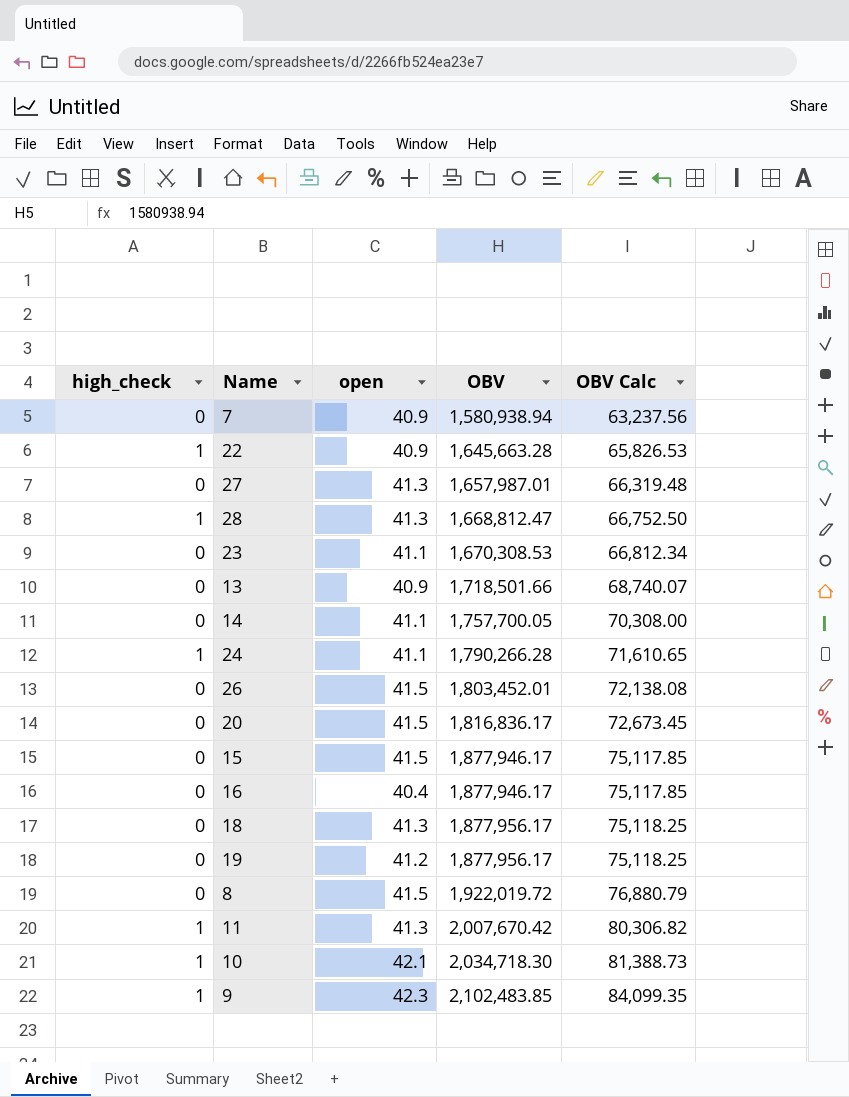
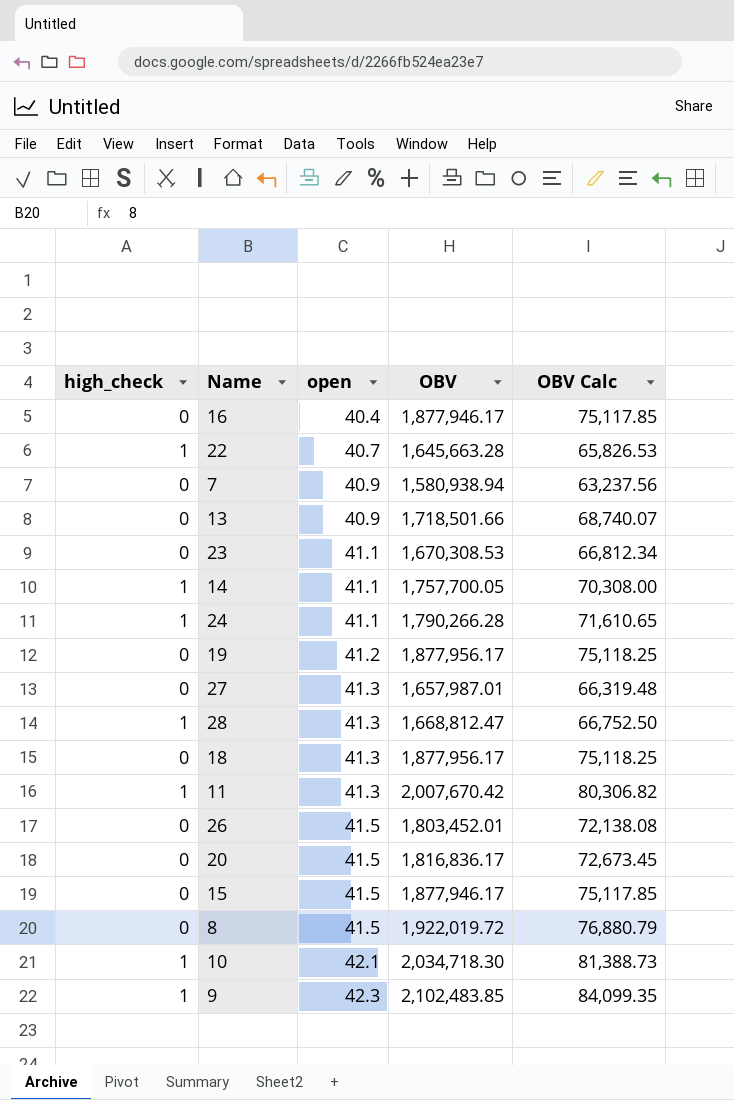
row order: OBV ascending -> open ascending
22 | open: 40.9 -> 40.7
14 | high_check: 0 -> 1

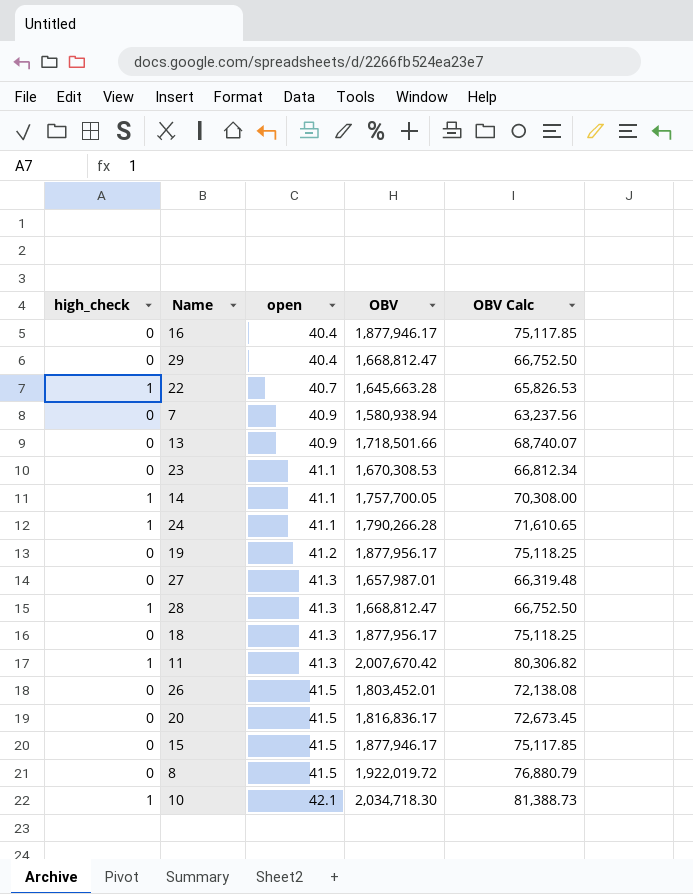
row 9: 1 | 42.3 | 2,102,483.85 | 84,099.35 -> none
row 29: none -> 0 | 40.4 | 1,668,812.47 | 66,752.50

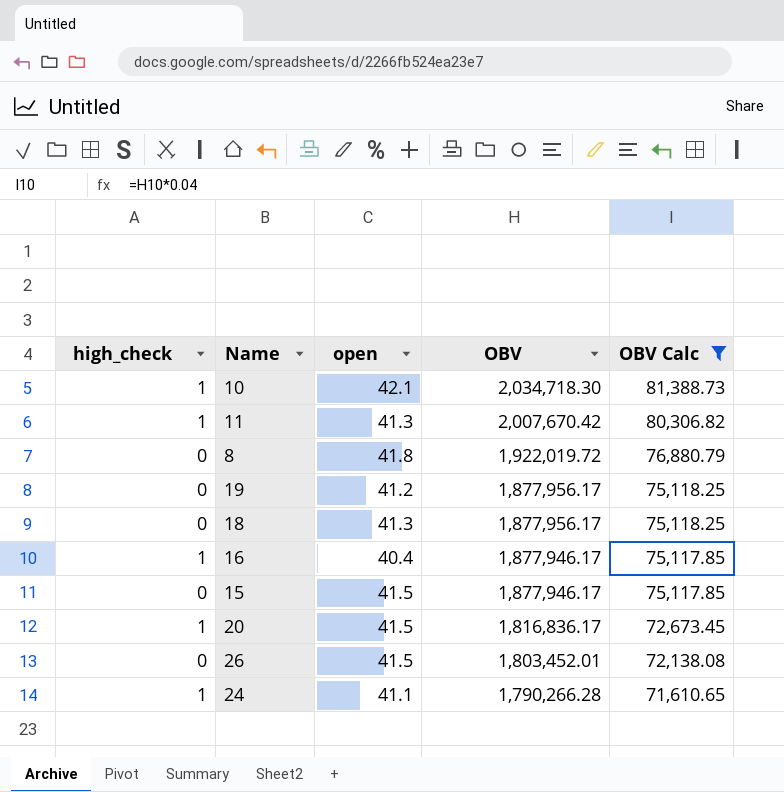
filter: none -> OBV Calc >= 71,610.65
row order: open ascending -> OBV descending
8 | open: 41.5 -> 41.8
16 | high_check: 0 -> 1
20 | high_check: 0 -> 1

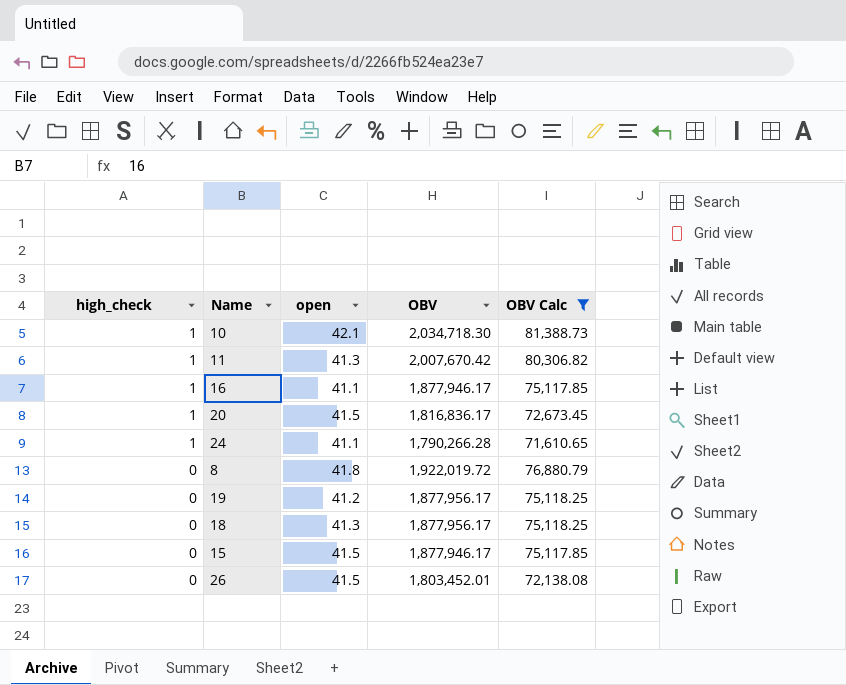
row order: OBV descending -> high_check descending
16 | open: 40.4 -> 41.1

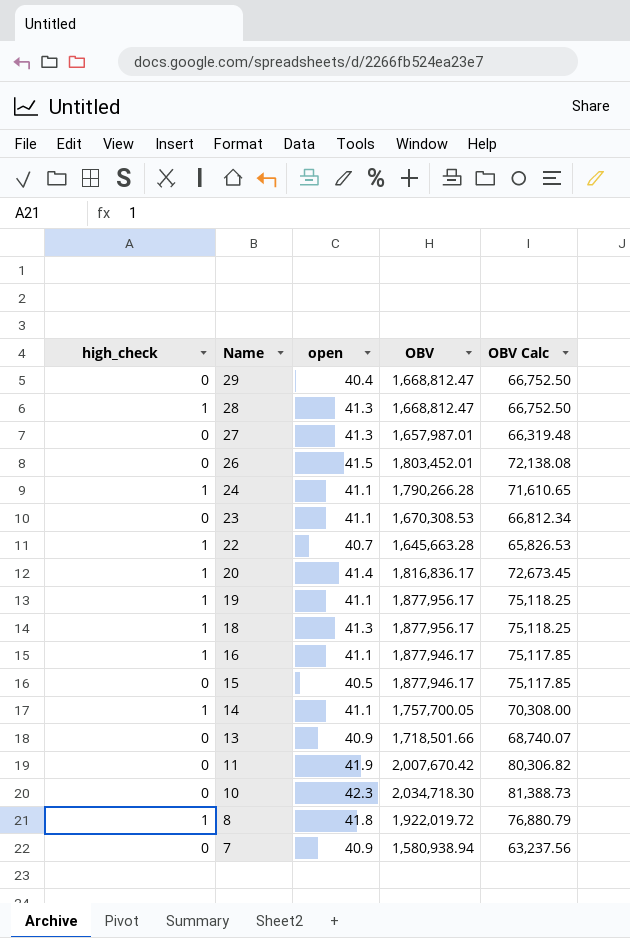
filter: OBV Calc >= 71,610.65 -> none
row order: high_check descending -> Name descending
20 | open: 41.5 -> 41.4
19 | high_check: 0 -> 1
19 | open: 41.2 -> 41.1
18 | high_check: 0 -> 1
15 | open: 41.5 -> 40.5
11 | high_check: 1 -> 0
11 | open: 41.3 -> 41.9
10 | high_check: 1 -> 0
10 | open: 42.1 -> 42.3
8 | high_check: 0 -> 1

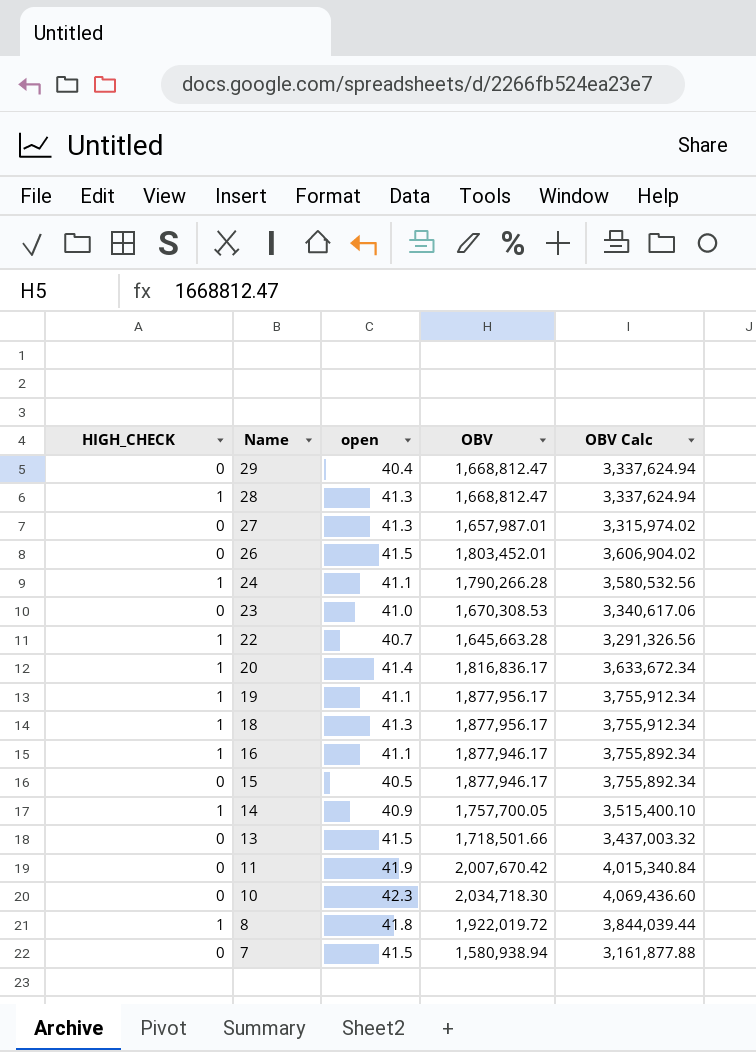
column name: high_check -> HIGH_CHECK
column OBV Calc | formula: [OBV] * 0.04 -> [OBV] * 2
23 | open: 41.1 -> 41.0
14 | open: 41.1 -> 40.9
13 | open: 40.9 -> 41.5
7 | open: 40.9 -> 41.5

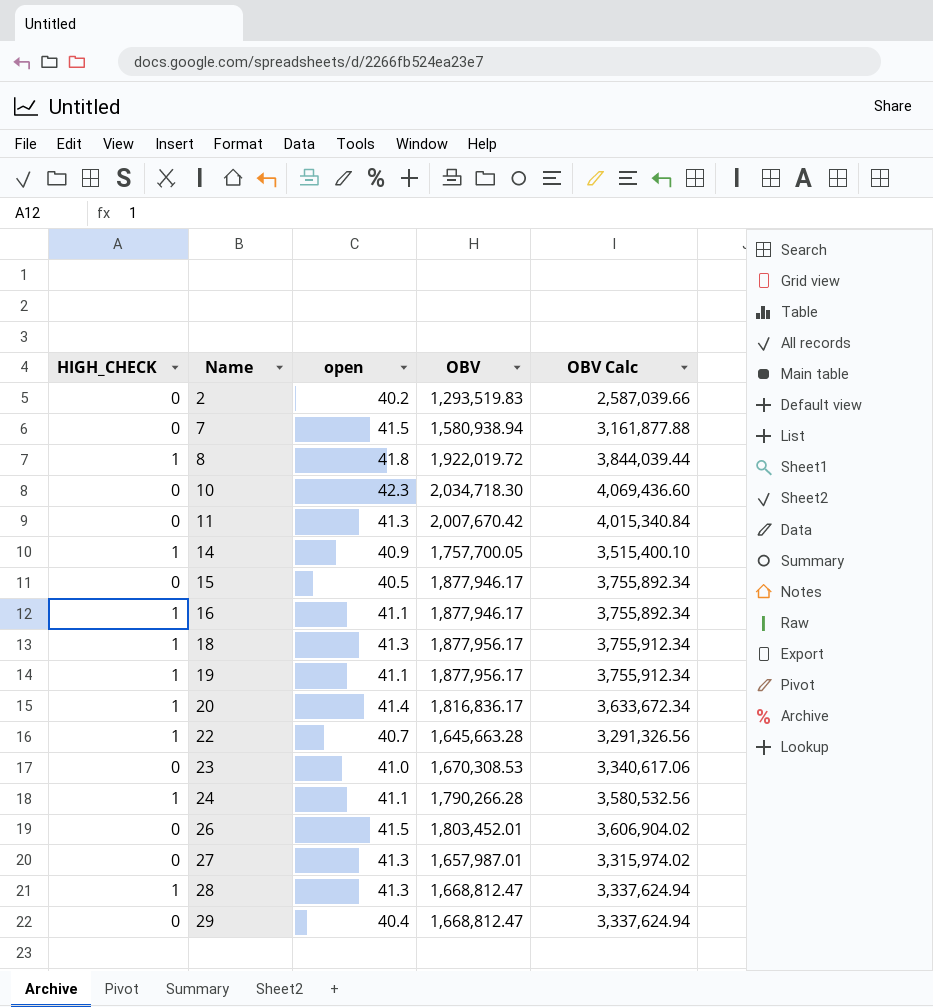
row order: Name descending -> Name ascending
row 13: 0 | 41.5 | 1,718,501.66 | 3,437,003.32 -> none
row 2: none -> 0 | 40.2 | 1,293,519.83 | 2,587,039.66
11 | open: 41.9 -> 41.3

